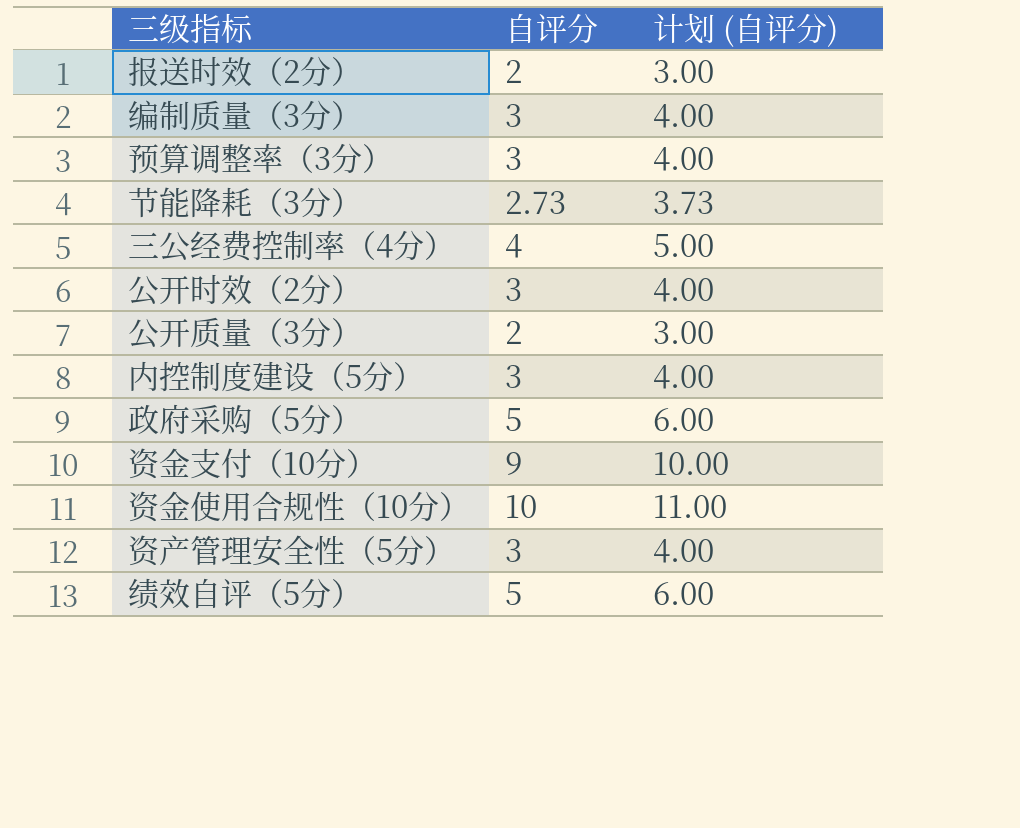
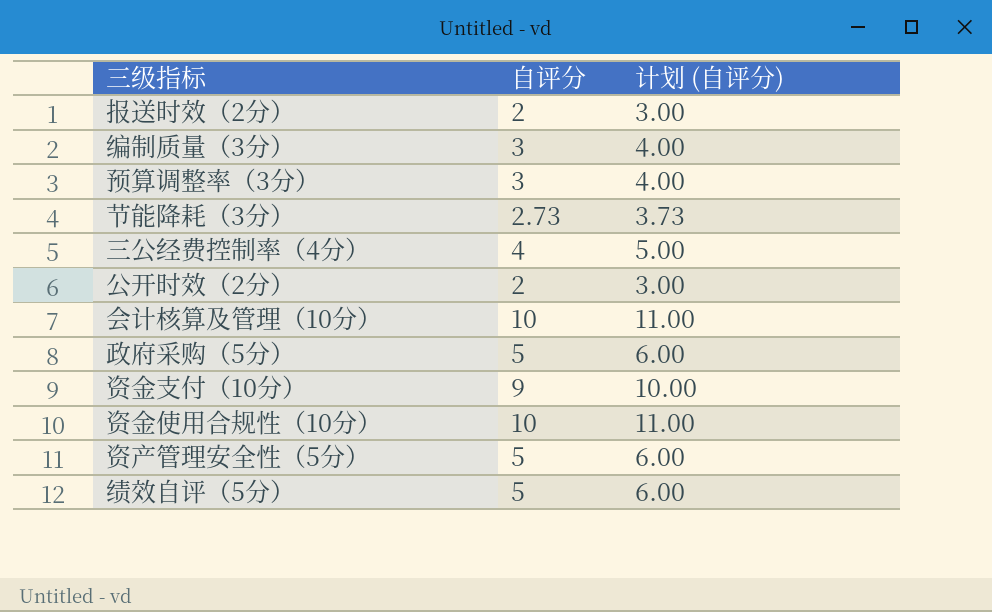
row 公开质量（3分）: 2 | 3.00 -> none
row 内控制度建设（5分）: 3 | 4.00 -> none
公开时效（2分） | 自评分: 3 -> 2
公开时效（2分） | 计划 (自评分): 4.00 -> 3.00
row 会计核算及管理（10分）: none -> 10 | 11.00
资产管理安全性（5分） | 自评分: 3 -> 5
资产管理安全性（5分） | 计划 (自评分): 4.00 -> 6.00

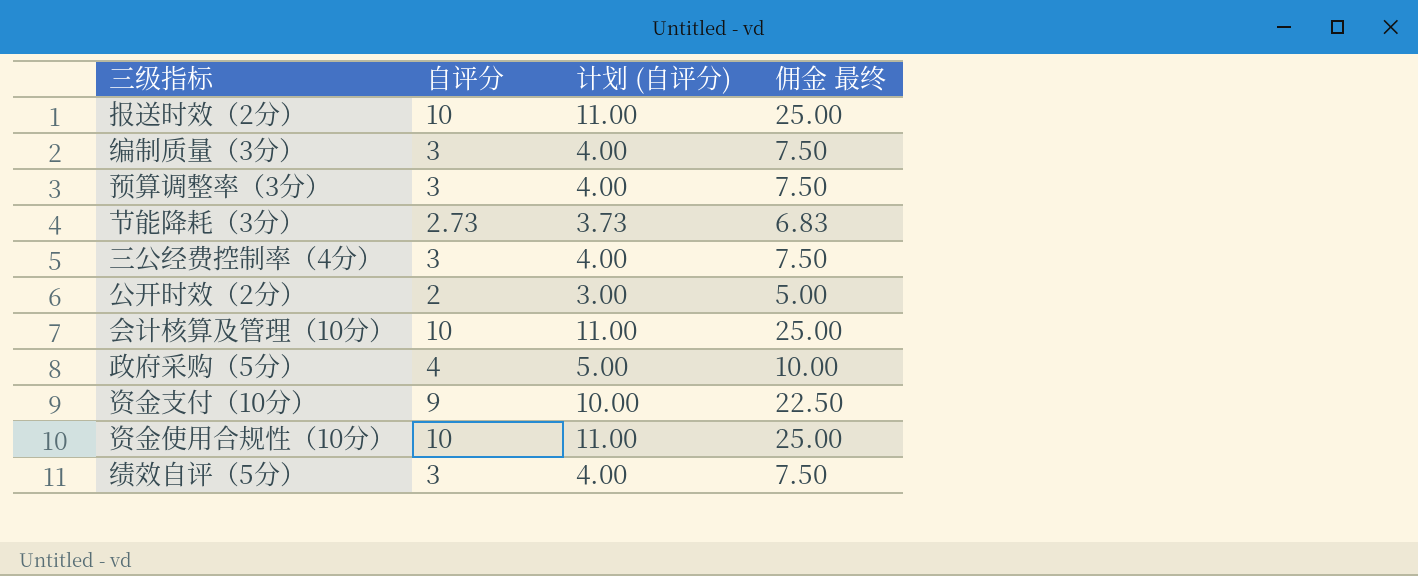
column 佣金 最终 | formula: none -> [自评分] * 2.5
row 资产管理安全性（5分）: 5 | 6.00 -> none
报送时效（2分） | 自评分: 2 -> 10
报送时效（2分） | 计划 (自评分): 3.00 -> 11.00
三公经费控制率（4分） | 自评分: 4 -> 3
三公经费控制率（4分） | 计划 (自评分): 5.00 -> 4.00
政府采购（5分） | 自评分: 5 -> 4
政府采购（5分） | 计划 (自评分): 6.00 -> 5.00
绩效自评（5分） | 自评分: 5 -> 3
绩效自评（5分） | 计划 (自评分): 6.00 -> 4.00

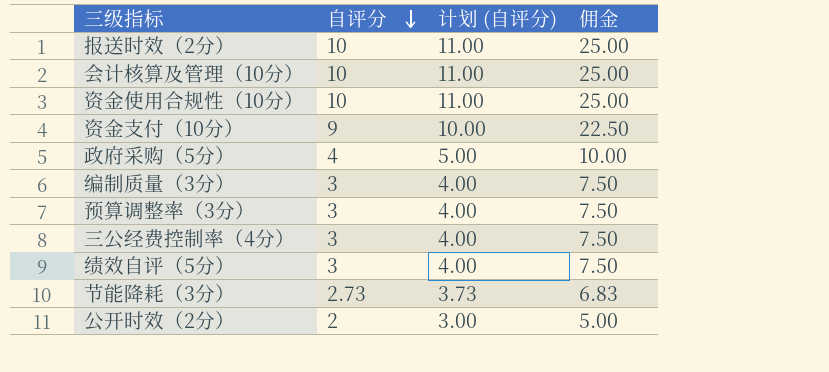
row order: none -> 自评分 descending
column name: 佣金 最终 -> 佣金

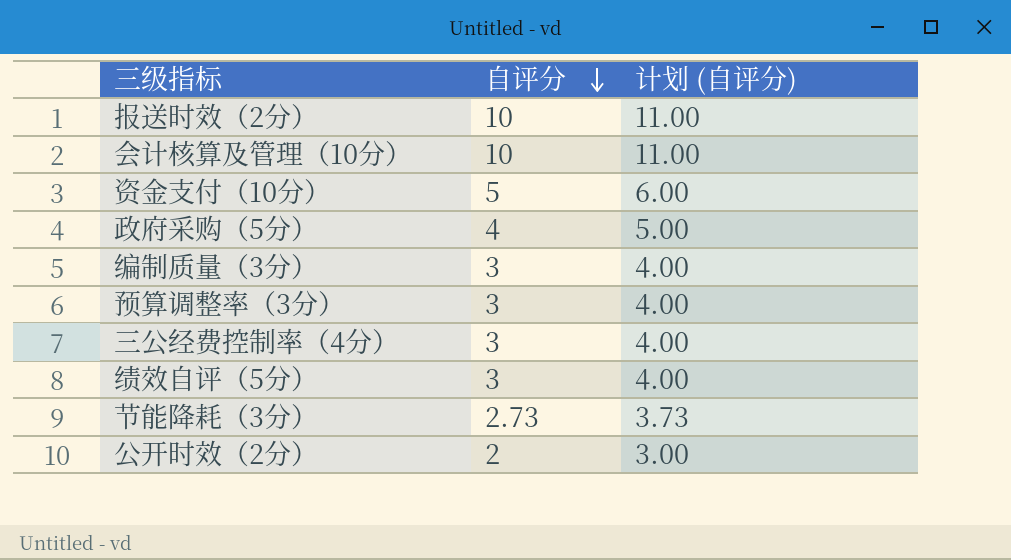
column 佣金 | formula: [自评分] * 2.5 -> none
row 资金使用合规性（10分）: 10 | 11.00 | 25.00 -> none
资金支付（10分） | 自评分: 9 -> 5
资金支付（10分） | 计划 (自评分): 10.00 -> 6.00

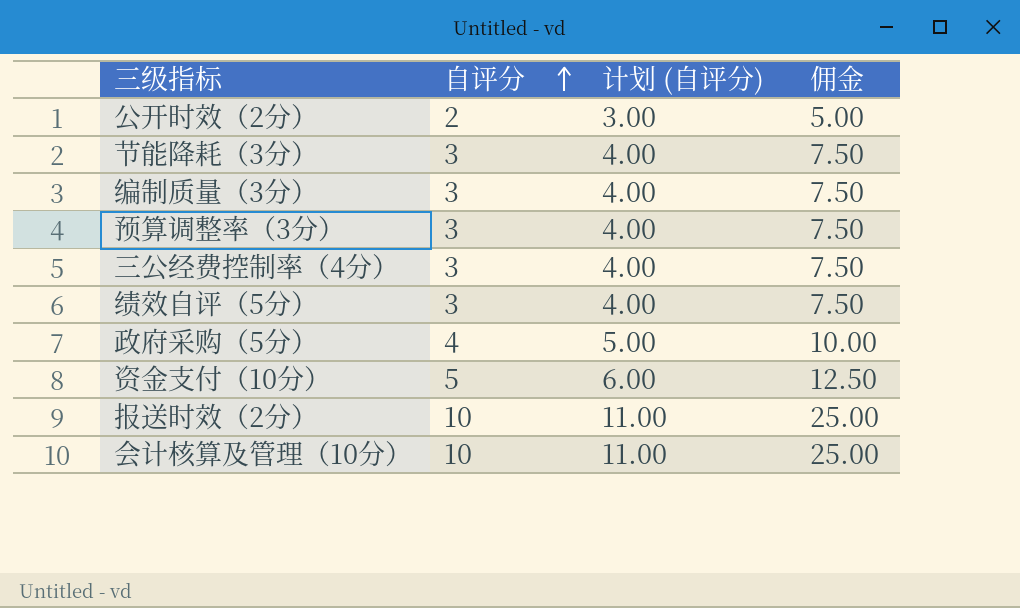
row order: 自评分 descending -> 自评分 ascending
column 佣金 | formula: none -> [自评分] * 2.5
节能降耗（3分） | 自评分: 2.73 -> 3
节能降耗（3分） | 计划 (自评分): 3.73 -> 4.00

